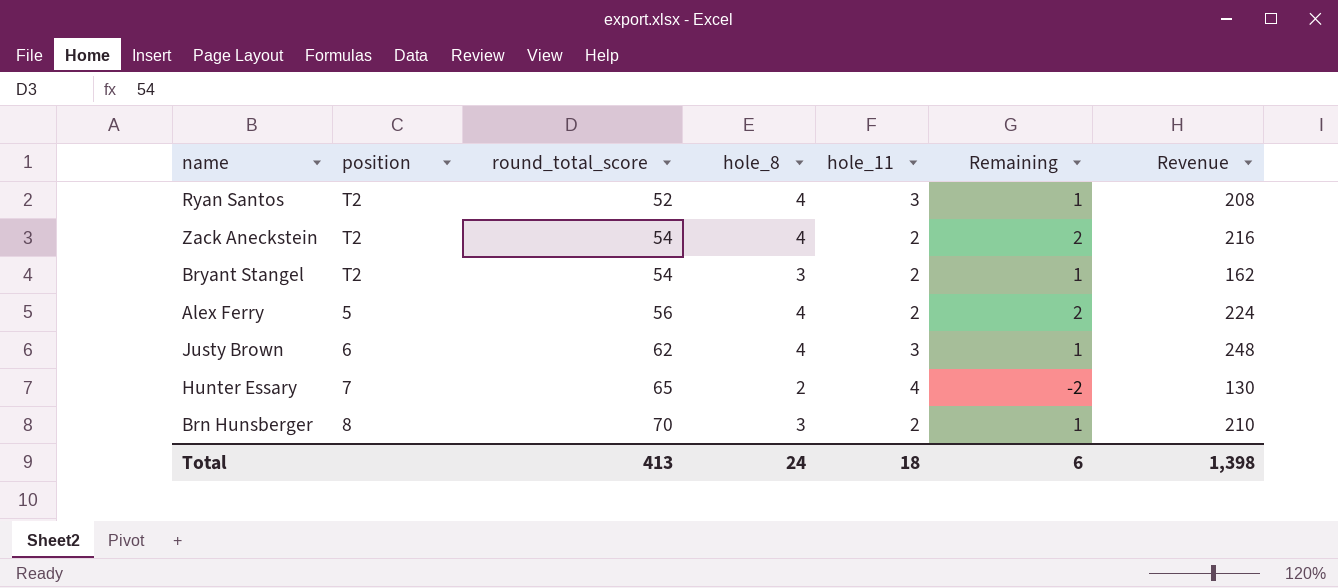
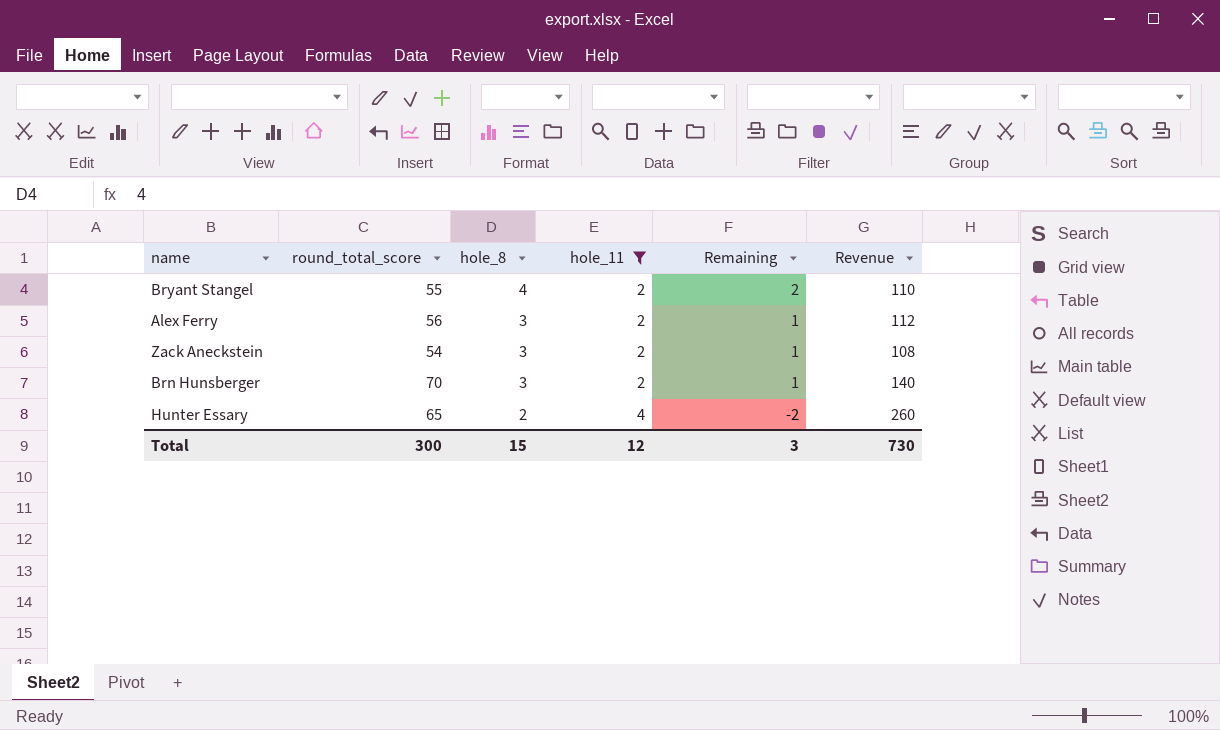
filter: none -> hole_11 != 3
row order: round_total_score ascending -> hole_8 descending
column position | position: 2 -> none
column Revenue | formula: [round_total_score] * [hole_8] -> [round_total_score] * [hole_11]
Bryant Stangel | round_total_score: 54 -> 55
Bryant Stangel | hole_8: 3 -> 4
Bryant Stangel | Remaining: 1 -> 2
Alex Ferry | hole_8: 4 -> 3
Alex Ferry | Remaining: 2 -> 1
Zack Aneckstein | hole_8: 4 -> 3
Zack Aneckstein | Remaining: 2 -> 1
Total | round_total_score: 413 -> 300
Total | hole_8: 24 -> 15
Total | hole_11: 18 -> 12
Total | Remaining: 6 -> 3
Total | Revenue: 1,398 -> 730

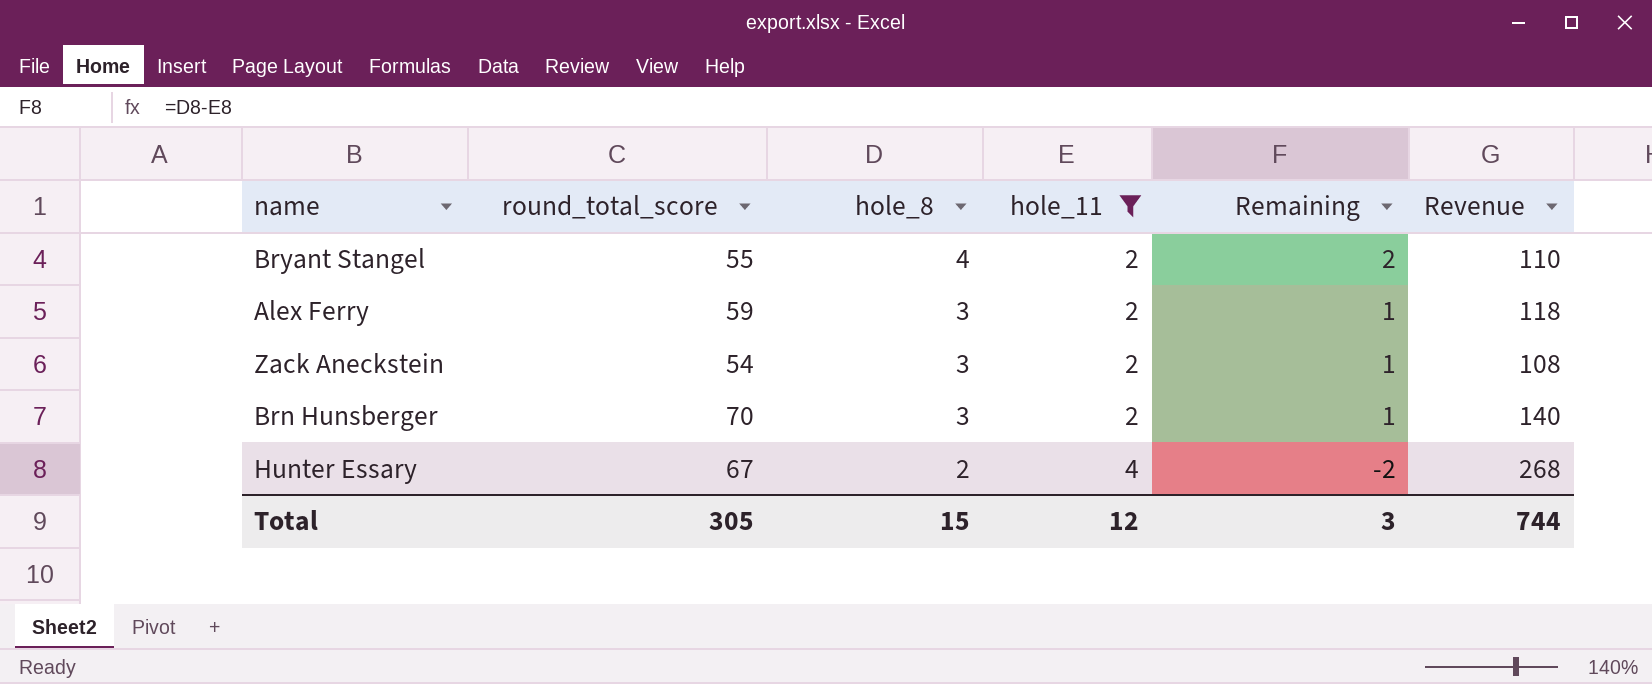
Alex Ferry | round_total_score: 56 -> 59
Alex Ferry | Revenue: 112 -> 118
Hunter Essary | round_total_score: 65 -> 67
Hunter Essary | Revenue: 260 -> 268
Total | round_total_score: 300 -> 305
Total | Revenue: 730 -> 744

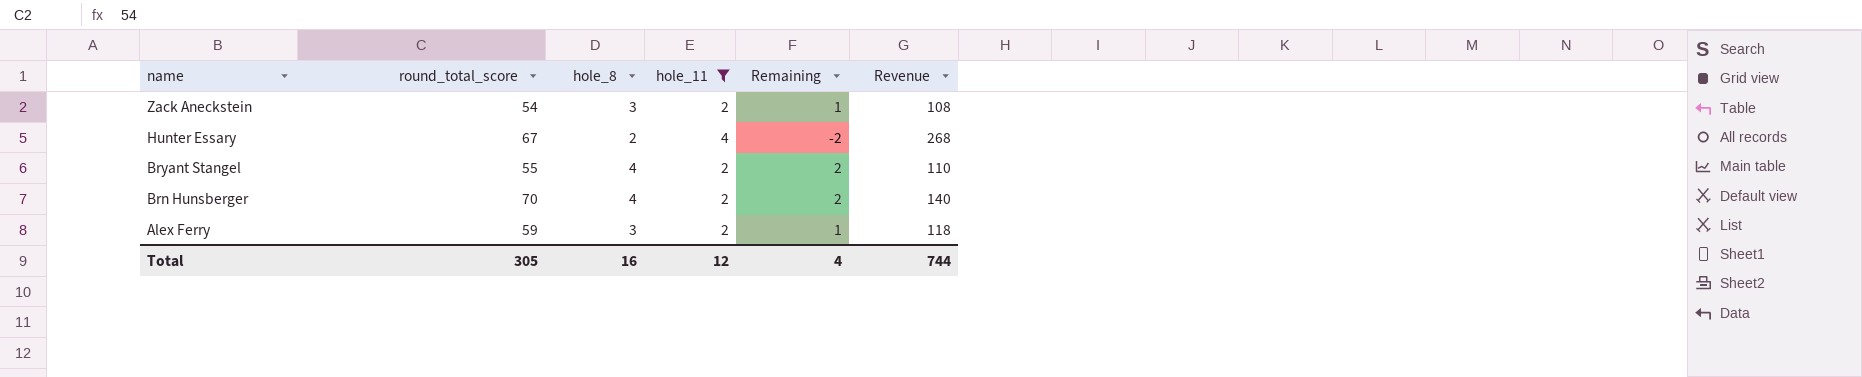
row order: hole_8 descending -> name descending
Brn Hunsberger | hole_8: 3 -> 4
Brn Hunsberger | Remaining: 1 -> 2
Total | hole_8: 15 -> 16
Total | Remaining: 3 -> 4

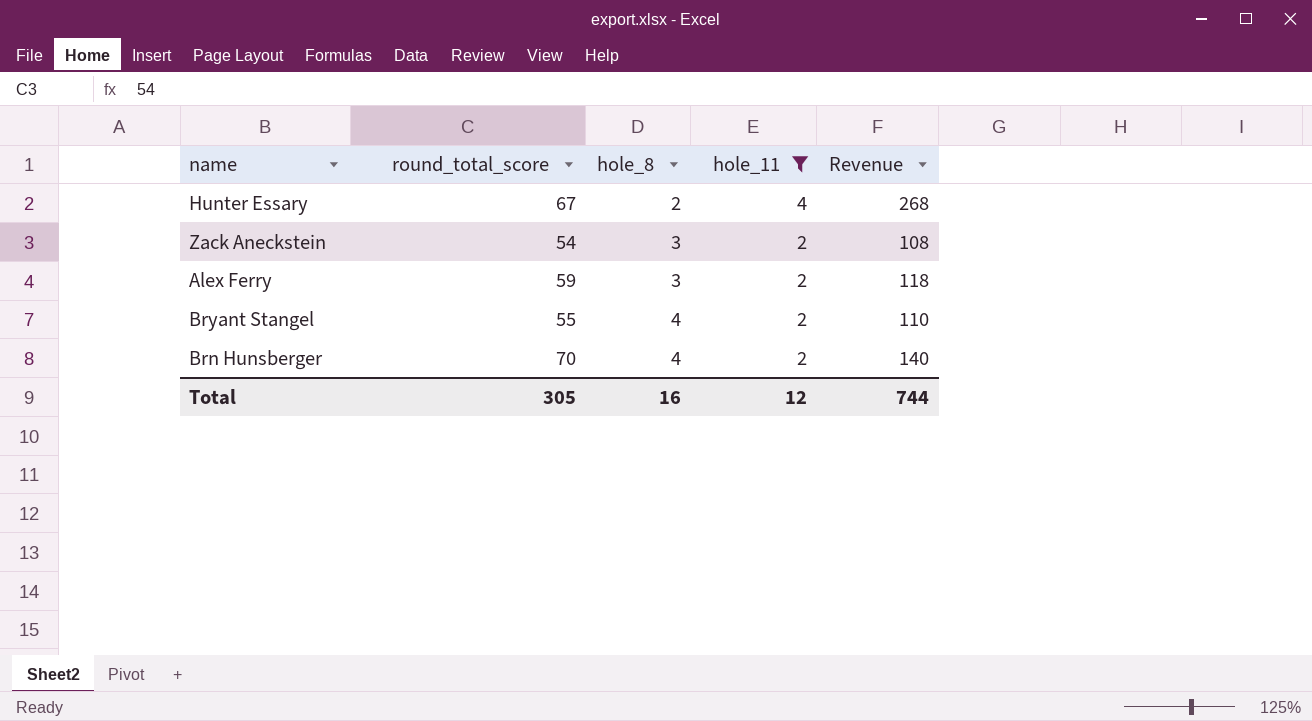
row order: name descending -> hole_8 ascending
column Remaining | formula: [hole_8] - [hole_11] -> none

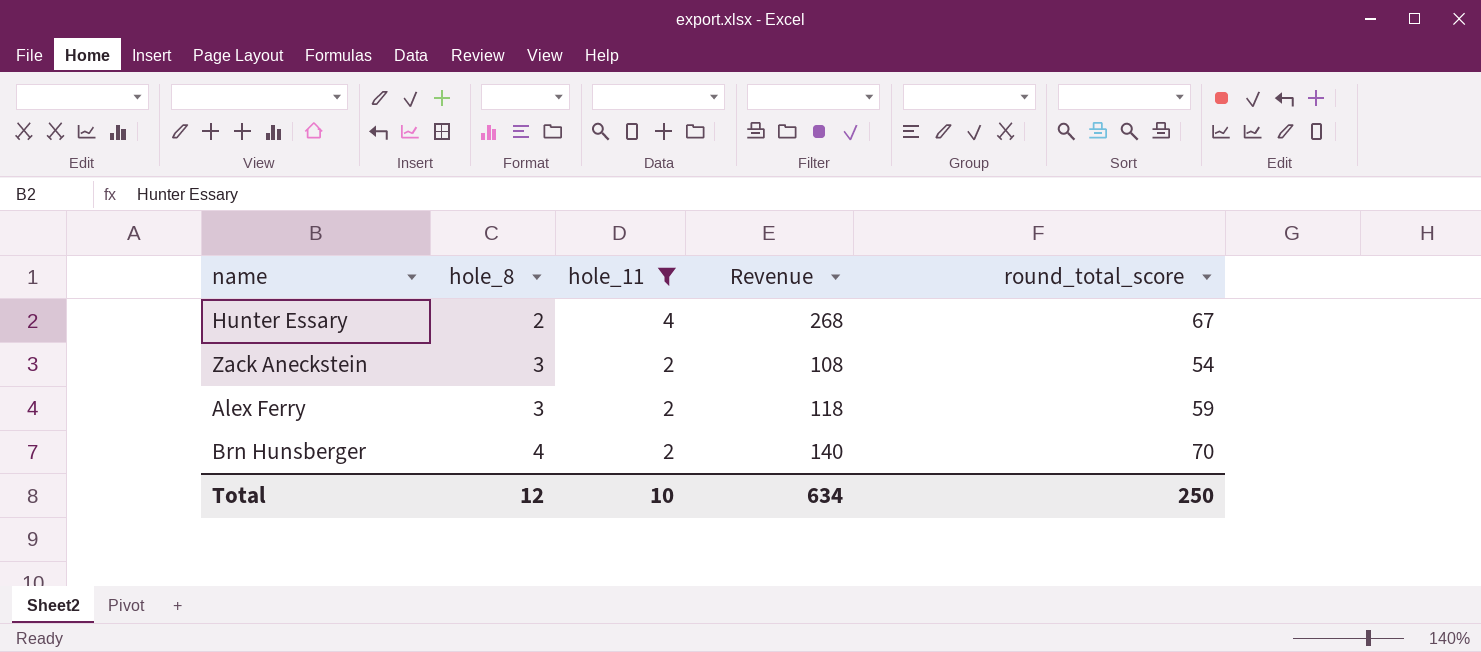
column round_total_score | position: 2 -> 5
row Bryant Stangel: 55 | 4 | 2 | 110 -> none
Total | hole_8: 16 -> 12
Total | hole_11: 12 -> 10
Total | Revenue: 744 -> 634
Total | round_total_score: 305 -> 250

